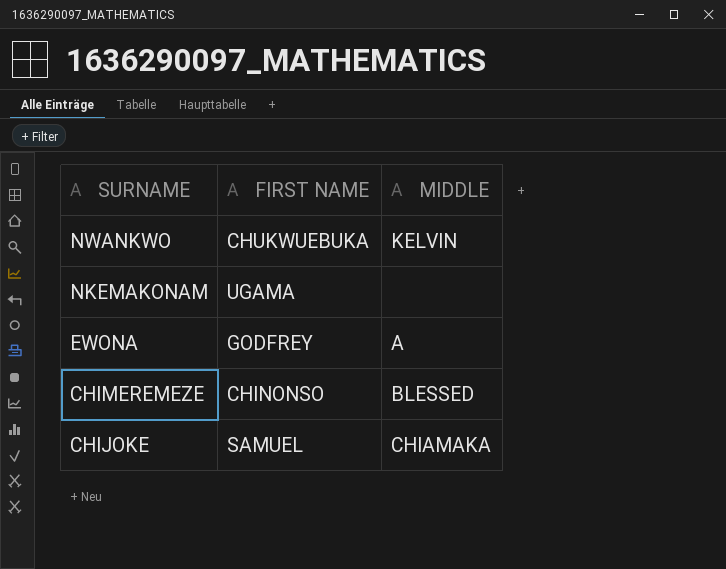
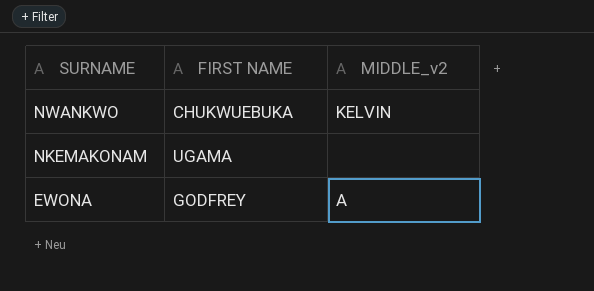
column name: MIDDLE -> MIDDLE_v2
row CHIMEREMEZE: CHINONSO | BLESSED -> none
row CHIJOKE: SAMUEL | CHIAMAKA -> none

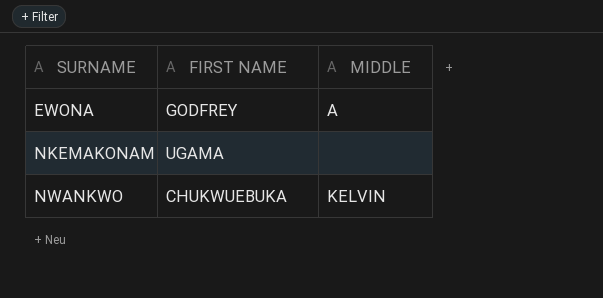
row order: SURNAME descending -> SURNAME ascending
column name: MIDDLE_v2 -> MIDDLE

